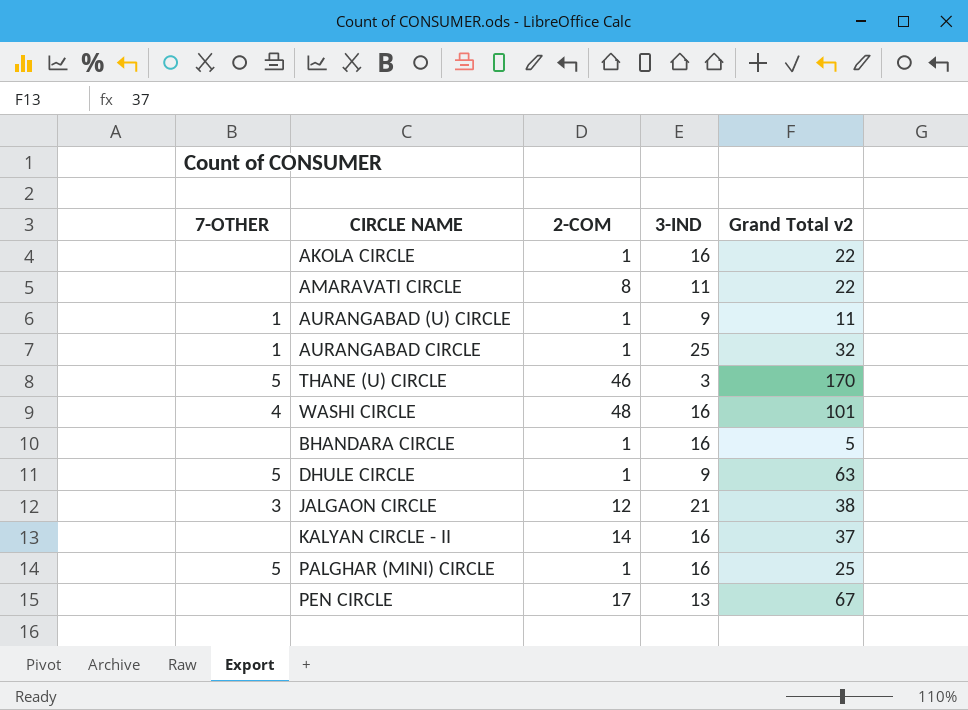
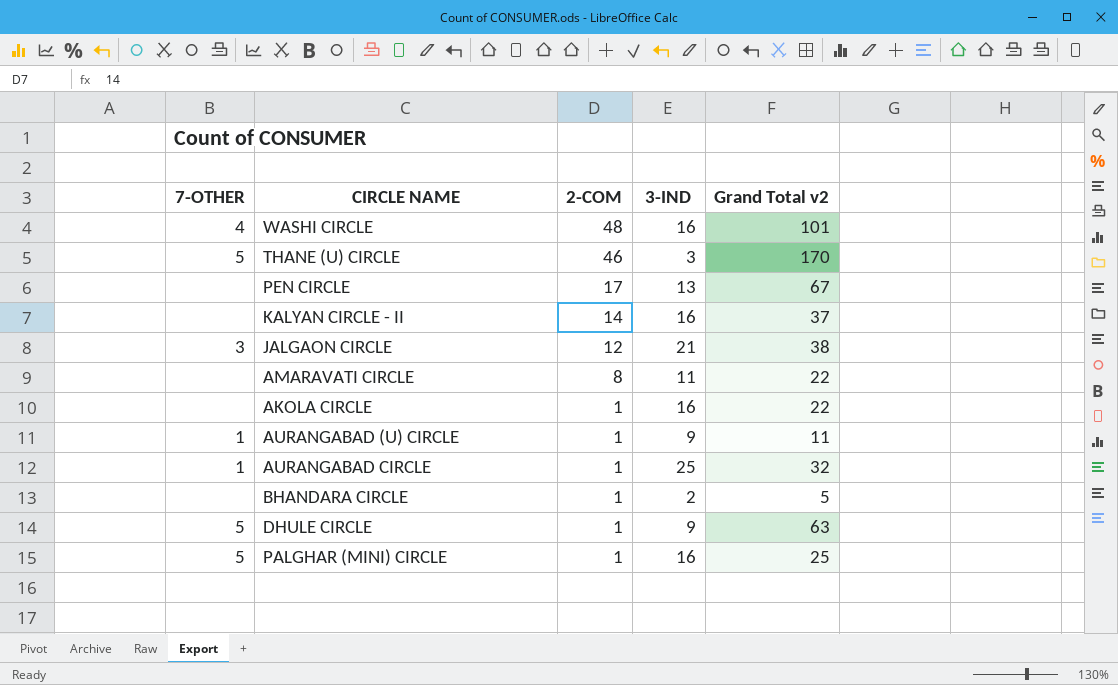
row order: none -> 2-COM descending
BHANDARA CIRCLE | 3-IND: 16 -> 2

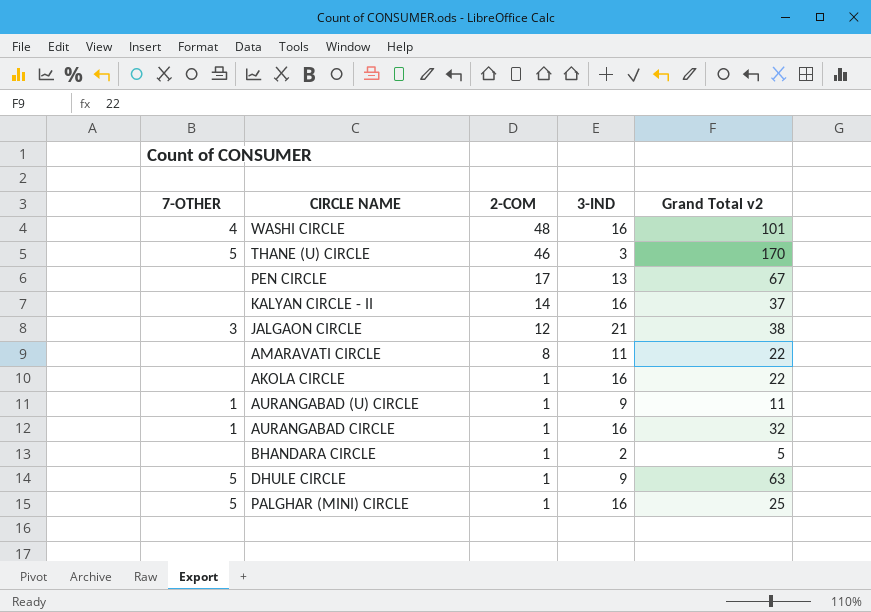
AURANGABAD CIRCLE | 3-IND: 25 -> 16

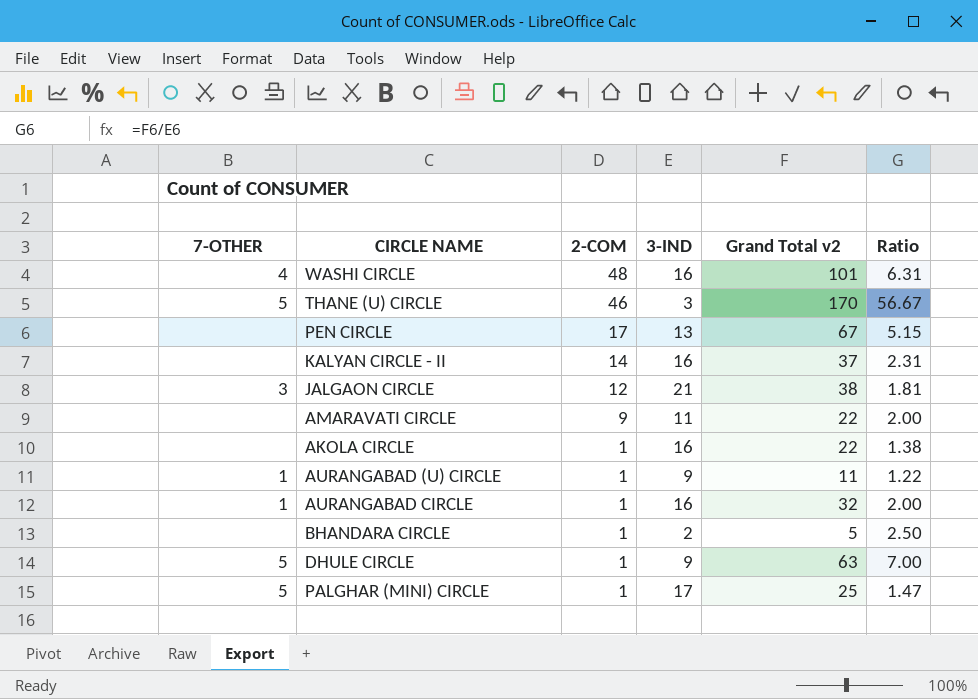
column Ratio | formula: none -> [Grand Total v2] / [3-IND]
AMARAVATI CIRCLE | 2-COM: 8 -> 9
PALGHAR (MINI) CIRCLE | 3-IND: 16 -> 17

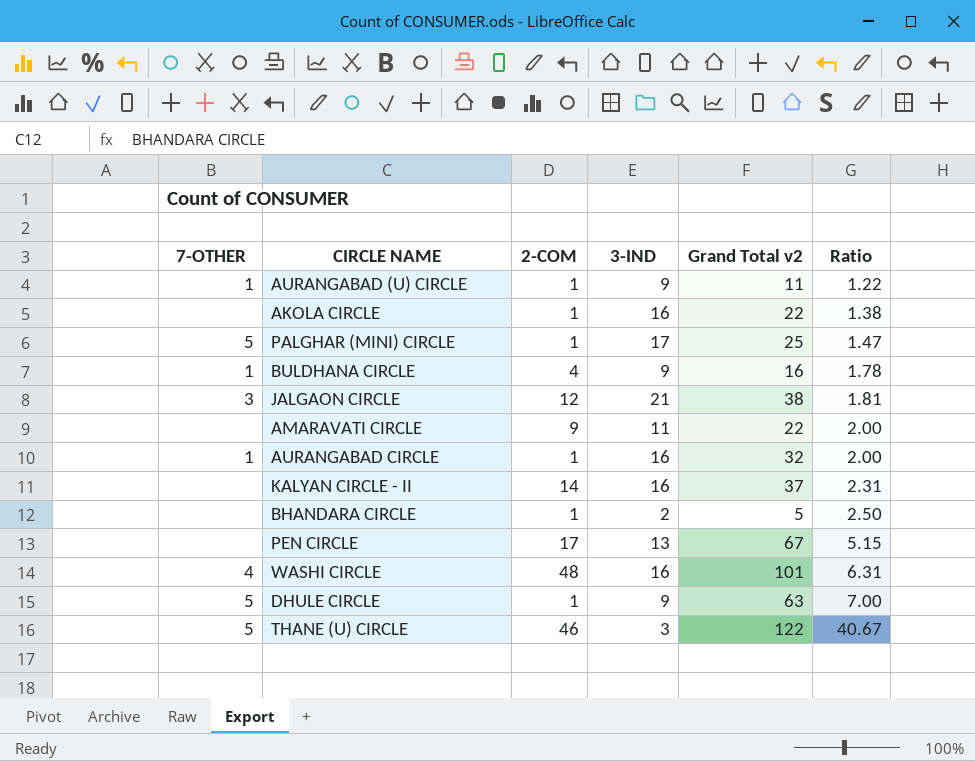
row order: 2-COM descending -> Ratio ascending
row BULDHANA CIRCLE: none -> 1 | 4 | 9 | 16 | 1.78
THANE (U) CIRCLE | Grand Total v2: 170 -> 122
THANE (U) CIRCLE | Ratio: 56.67 -> 40.67

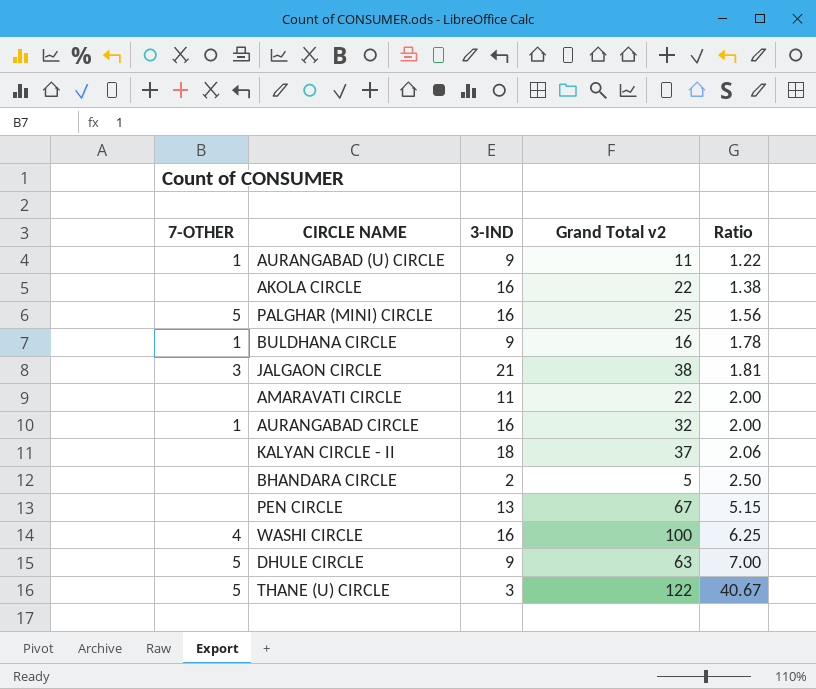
column 2-COM | position: 3 -> none
PALGHAR (MINI) CIRCLE | 3-IND: 17 -> 16
PALGHAR (MINI) CIRCLE | Ratio: 1.47 -> 1.56
KALYAN CIRCLE - II | 3-IND: 16 -> 18
KALYAN CIRCLE - II | Ratio: 2.31 -> 2.06
WASHI CIRCLE | Grand Total v2: 101 -> 100
WASHI CIRCLE | Ratio: 6.31 -> 6.25

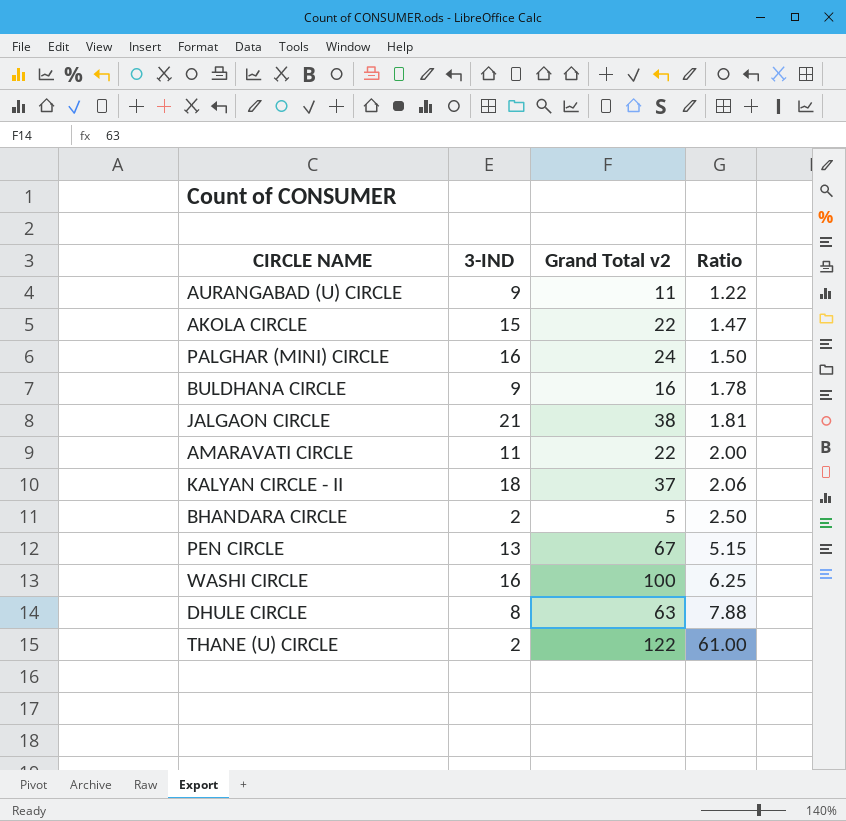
column 7-OTHER | position: 1 -> none
row AURANGABAD CIRCLE: 1 | 16 | 32 | 2.00 -> none
AKOLA CIRCLE | 3-IND: 16 -> 15
AKOLA CIRCLE | Ratio: 1.38 -> 1.47
PALGHAR (MINI) CIRCLE | Grand Total v2: 25 -> 24
PALGHAR (MINI) CIRCLE | Ratio: 1.56 -> 1.50
DHULE CIRCLE | 3-IND: 9 -> 8
DHULE CIRCLE | Ratio: 7.00 -> 7.88
THANE (U) CIRCLE | 3-IND: 3 -> 2
THANE (U) CIRCLE | Ratio: 40.67 -> 61.00

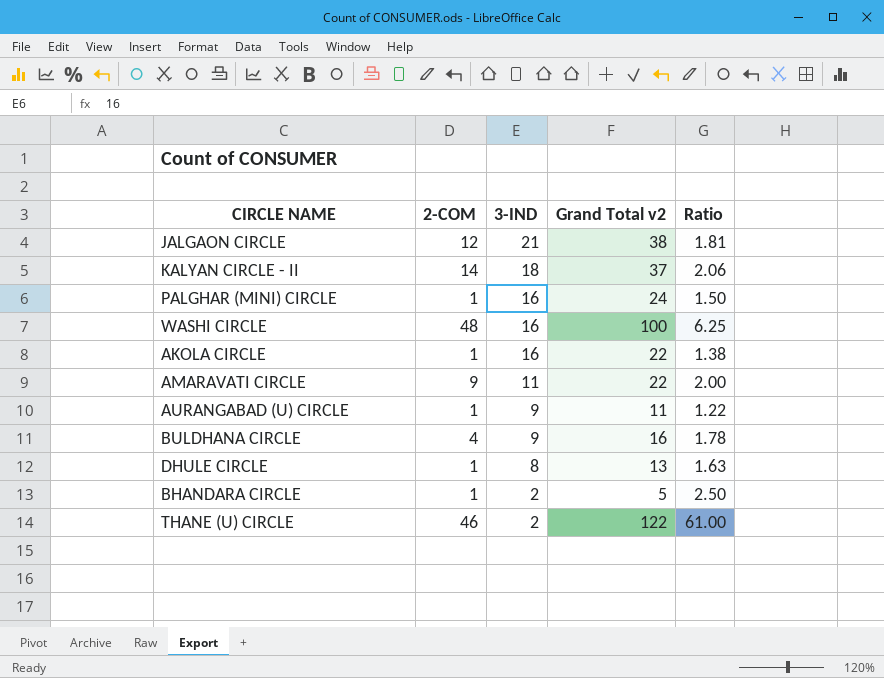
row order: Ratio ascending -> 3-IND descending
column 2-COM | position: none -> 2
row PEN CIRCLE: 13 | 67 | 5.15 -> none
AKOLA CIRCLE | 3-IND: 15 -> 16
AKOLA CIRCLE | Ratio: 1.47 -> 1.38
DHULE CIRCLE | Grand Total v2: 63 -> 13
DHULE CIRCLE | Ratio: 7.88 -> 1.63

